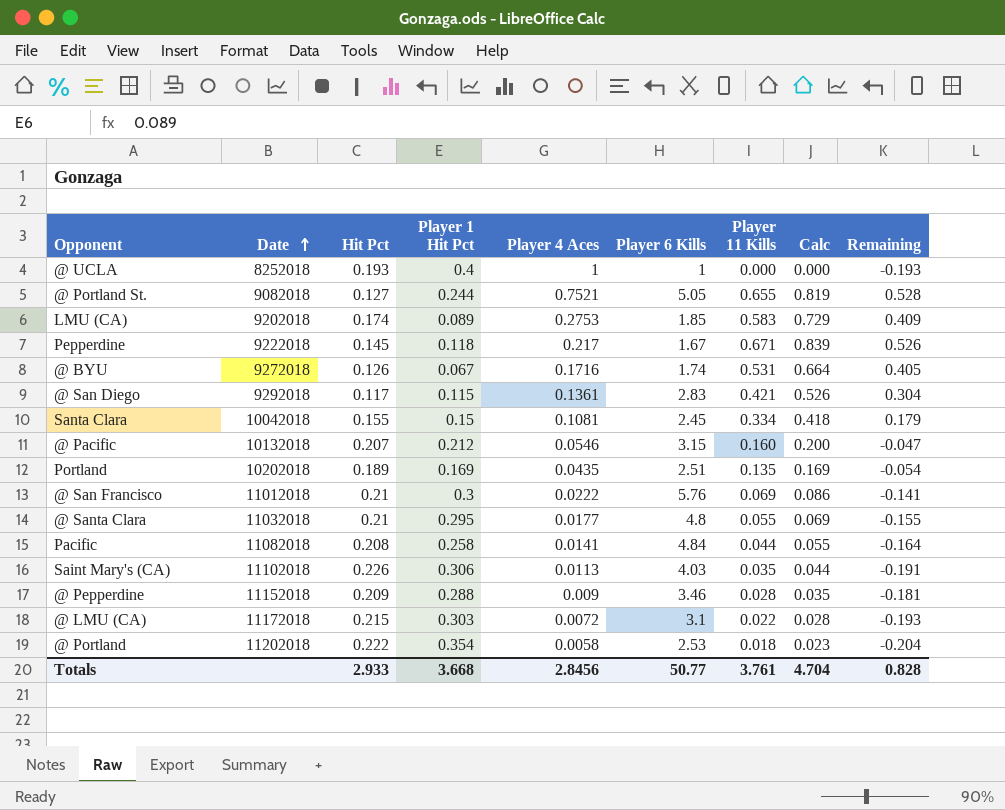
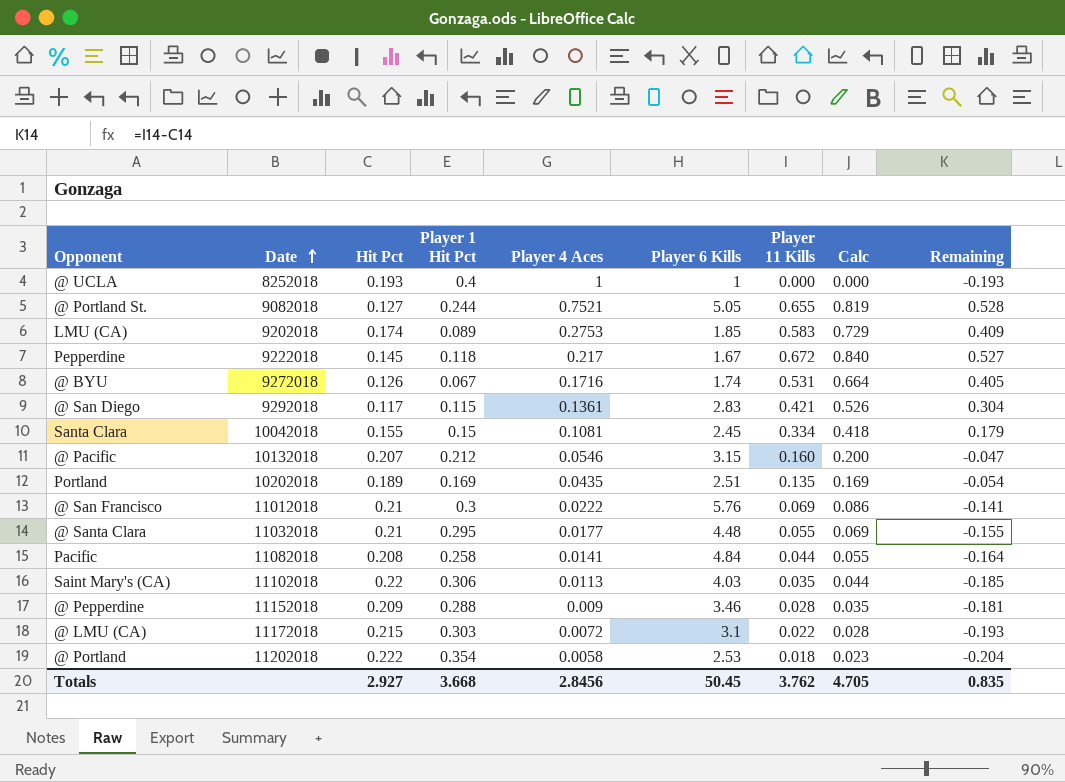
Pepperdine | Player 11 Kills: 0.671 -> 0.672
Pepperdine | Calc: 0.839 -> 0.840
Pepperdine | Remaining: 0.526 -> 0.527
@ Santa Clara | Player 6 Kills: 4.8 -> 4.48
Saint Mary's (CA) | Hit Pct: 0.226 -> 0.22
Saint Mary's (CA) | Remaining: -0.191 -> -0.185
Totals | Hit Pct: 2.933 -> 2.927
Totals | Player 6 Kills: 50.77 -> 50.45
Totals | Player 11 Kills: 3.761 -> 3.762
Totals | Calc: 4.704 -> 4.705
Totals | Remaining: 0.828 -> 0.835

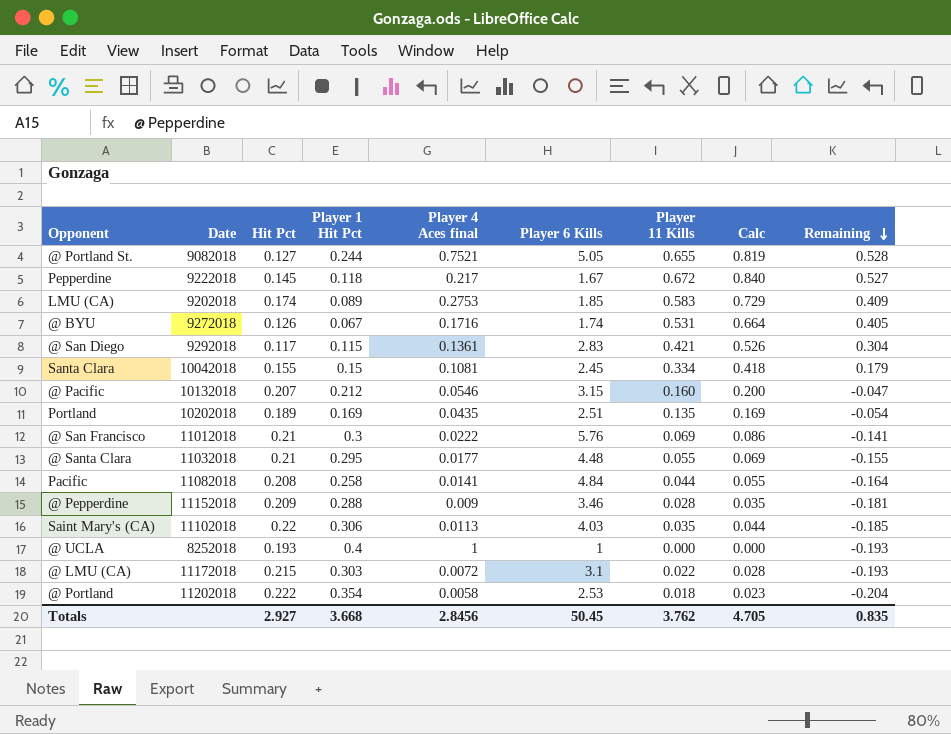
row order: Date ascending -> Remaining descending
column name: Player 4 Aces -> Player 4 Aces final

